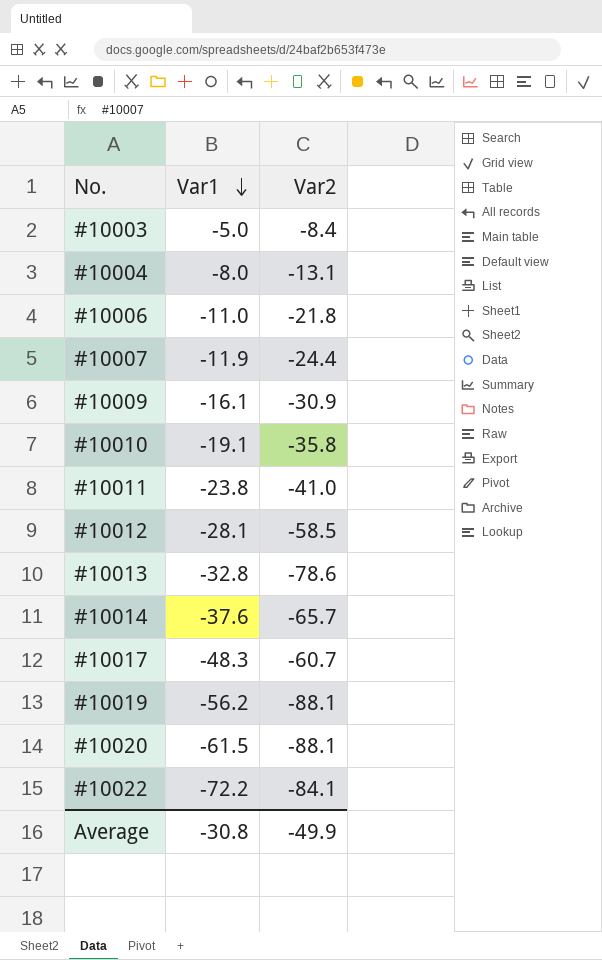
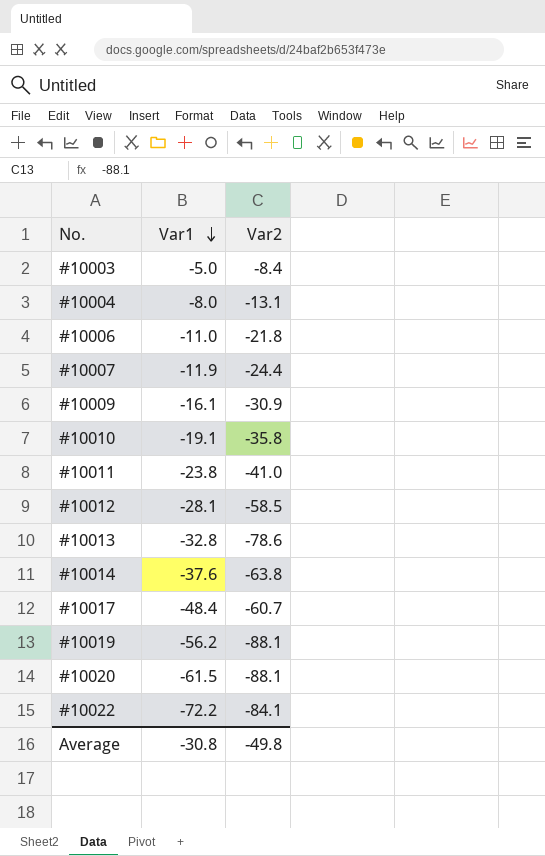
#10014 | Var2: -65.7 -> -63.8
#10017 | Var1: -48.3 -> -48.4
Average | Var2: -49.9 -> -49.8

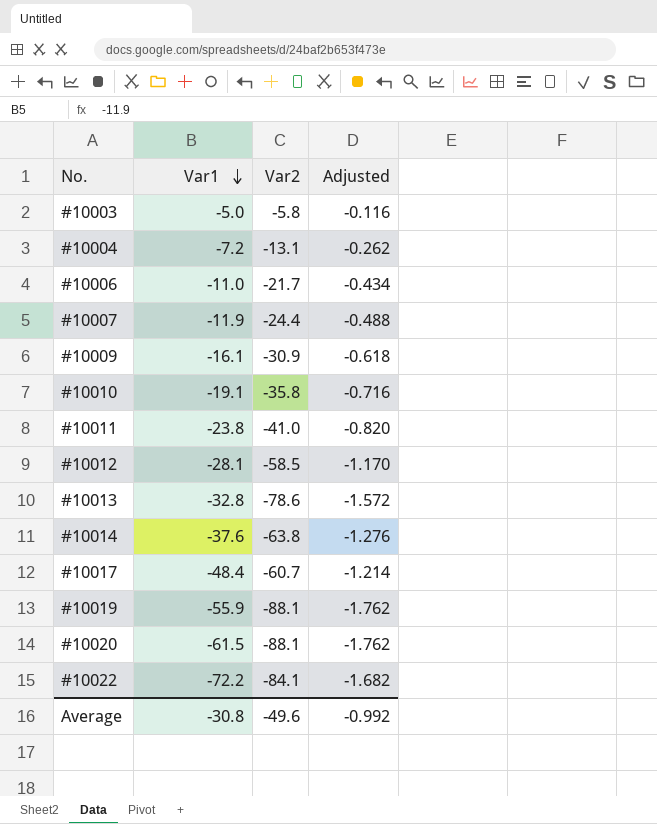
column Adjusted | formula: none -> [Var2] * 0.02
#10003 | Var2: -8.4 -> -5.8
#10004 | Var1: -8.0 -> -7.2
#10006 | Var2: -21.8 -> -21.7
#10019 | Var1: -56.2 -> -55.9
Average | Var2: -49.8 -> -49.6

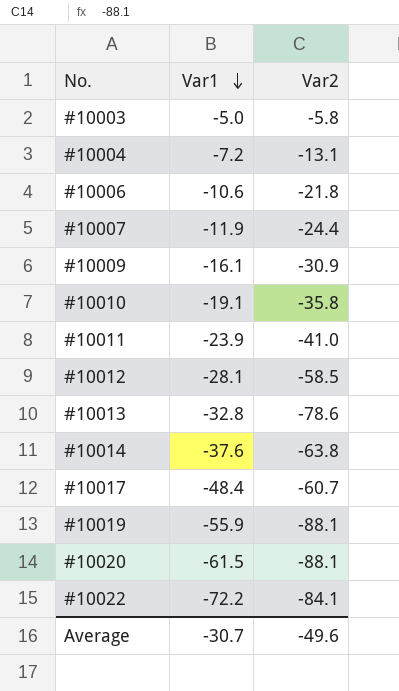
column Adjusted | formula: [Var2] * 0.02 -> none
#10006 | Var1: -11.0 -> -10.6
#10006 | Var2: -21.7 -> -21.8
#10011 | Var1: -23.8 -> -23.9
Average | Var1: -30.8 -> -30.7

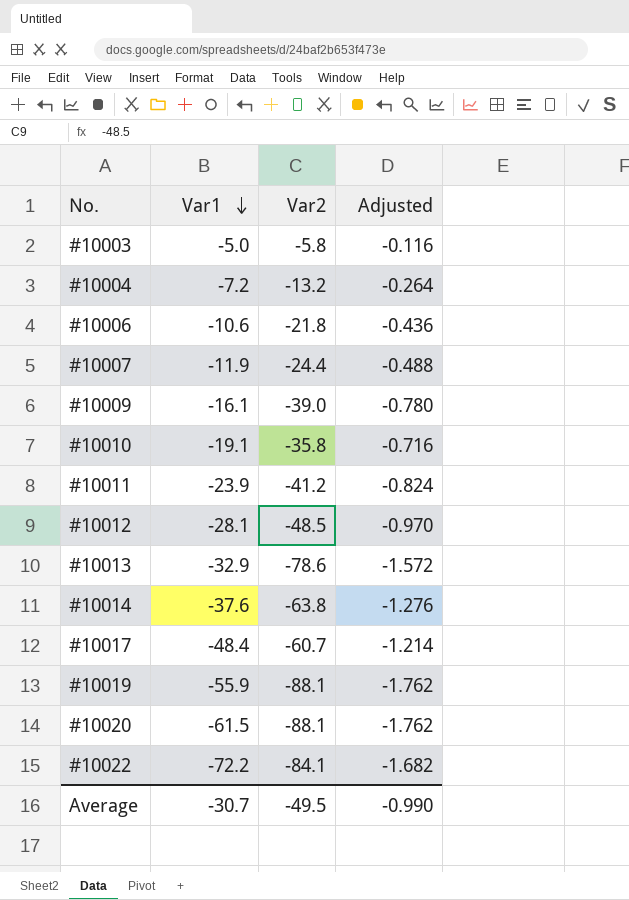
column Adjusted | formula: none -> [Var2] * 0.02
#10004 | Var2: -13.1 -> -13.2
#10009 | Var2: -30.9 -> -39.0
#10011 | Var2: -41.0 -> -41.2
#10012 | Var2: -58.5 -> -48.5
#10013 | Var1: -32.8 -> -32.9
Average | Var2: -49.6 -> -49.5

